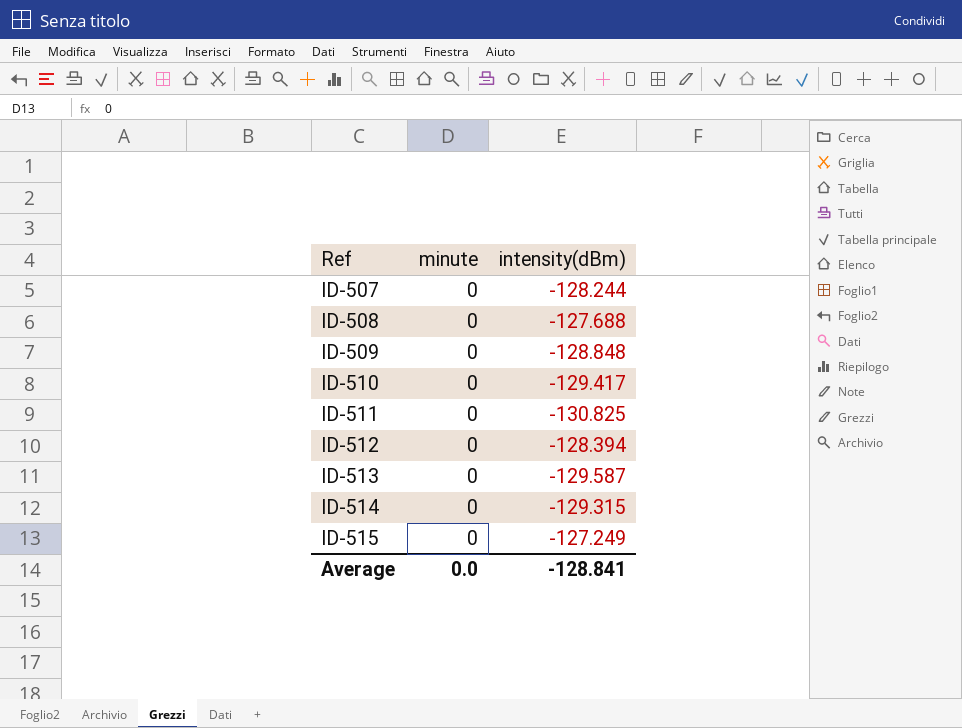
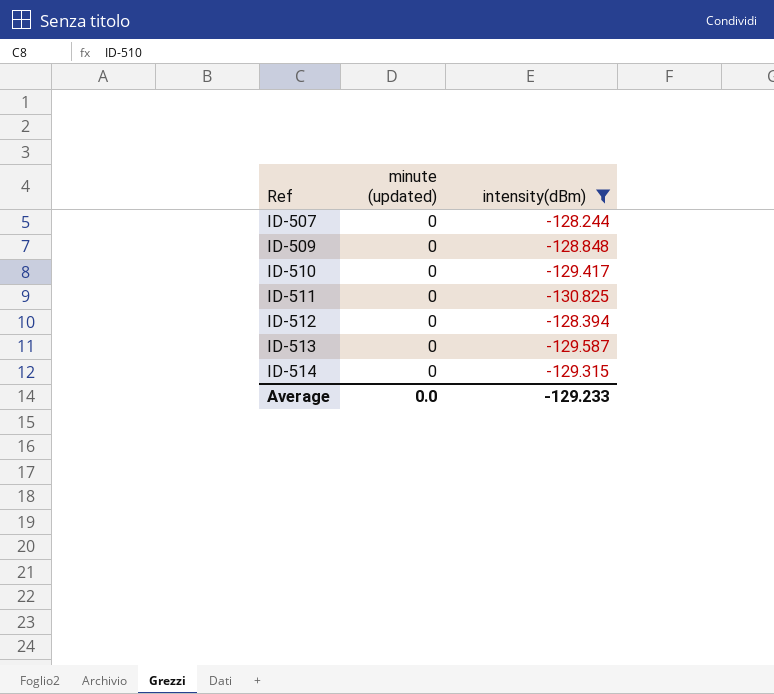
filter: none -> intensity(dBm) <= -128.244
column name: minute -> minute (updated)
Average | intensity(dBm): -128.841 -> -129.233

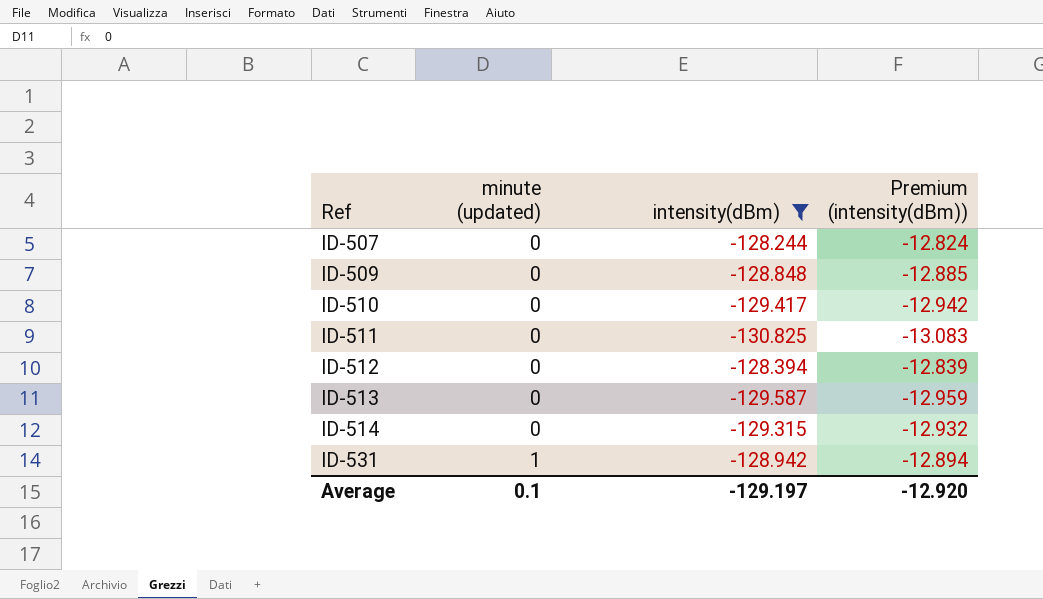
column Premium (intensity(dBm)) | formula: none -> [intensity(dBm)] * 0.1
row ID-531: none -> 1 | -128.942 | -12.894
Average | minute (updated): 0.0 -> 0.1
Average | intensity(dBm): -129.233 -> -129.197

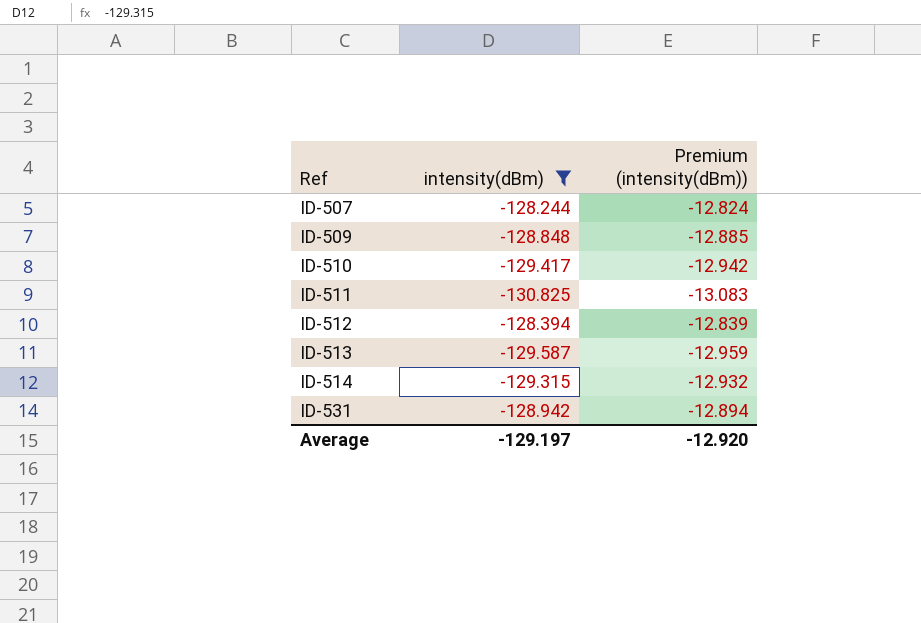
column minute (updated) | position: 2 -> none

